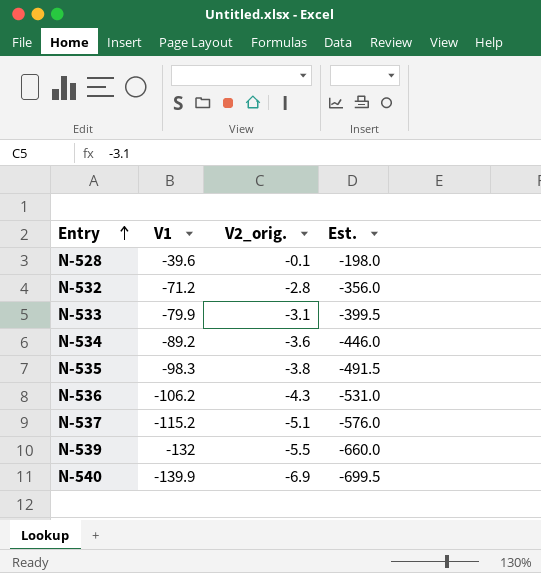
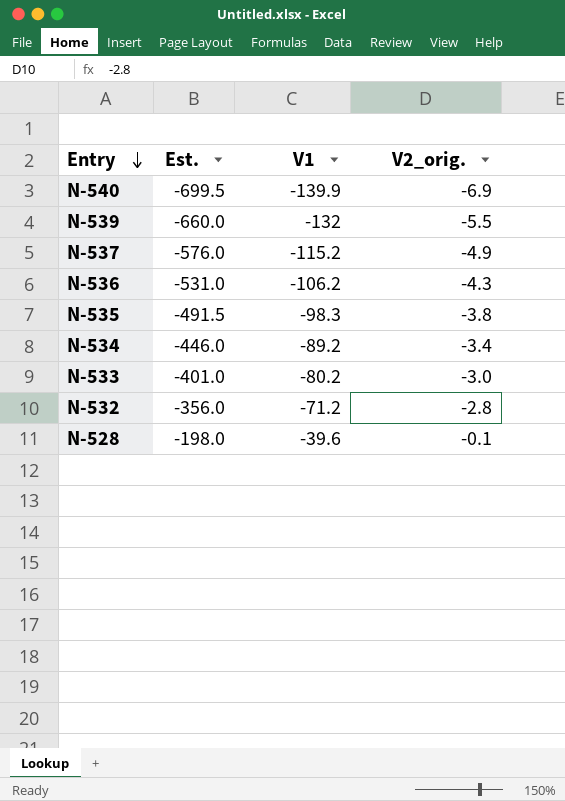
row order: Entry ascending -> Entry descending
column Est. | position: 4 -> 2
N-537 | V2_orig.: -5.1 -> -4.9
N-534 | V2_orig.: -3.6 -> -3.4
N-533 | Est.: -399.5 -> -401.0
N-533 | V1: -79.9 -> -80.2
N-533 | V2_orig.: -3.1 -> -3.0

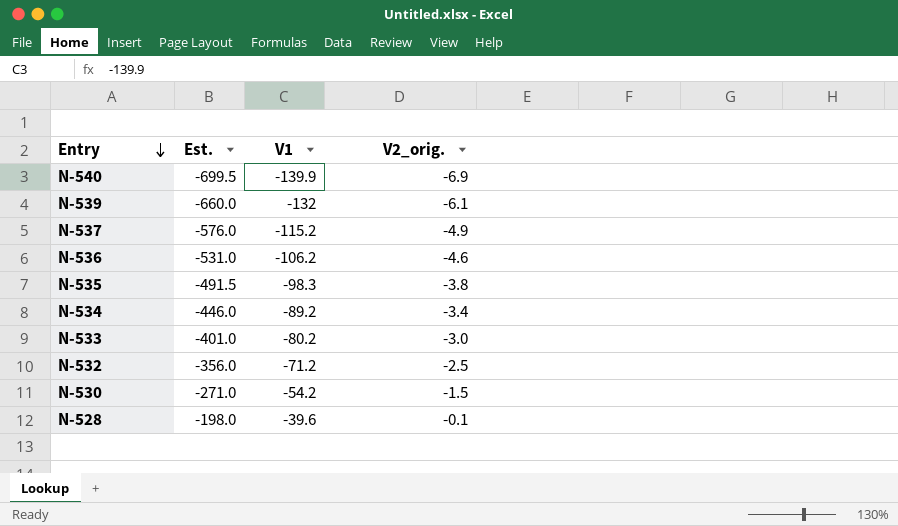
N-539 | V2_orig.: -5.5 -> -6.1
N-536 | V2_orig.: -4.3 -> -4.6
N-532 | V2_orig.: -2.8 -> -2.5
row N-530: none -> -271.0 | -54.2 | -1.5

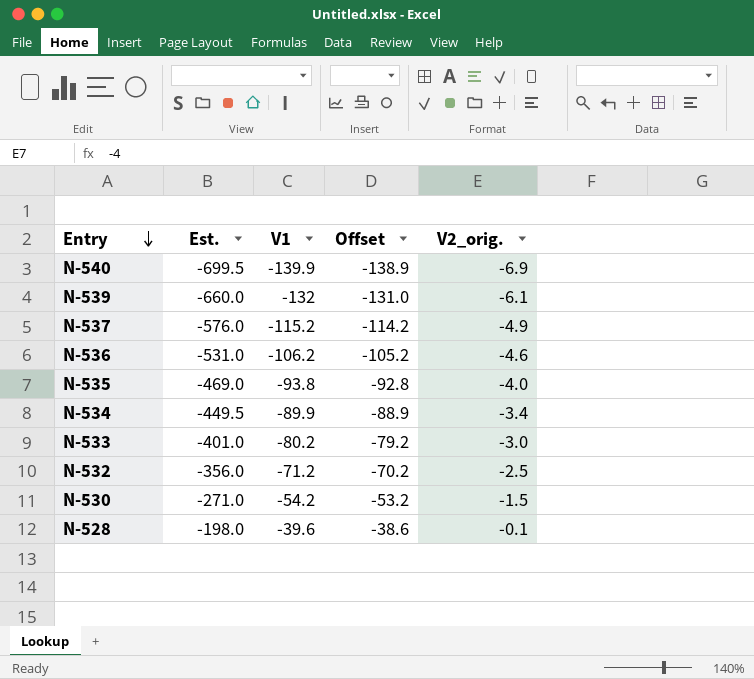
column Offset | formula: none -> [V1] + 1
N-535 | Est.: -491.5 -> -469.0
N-535 | V1: -98.3 -> -93.8
N-535 | V2_orig.: -3.8 -> -4.0
N-534 | Est.: -446.0 -> -449.5
N-534 | V1: -89.2 -> -89.9

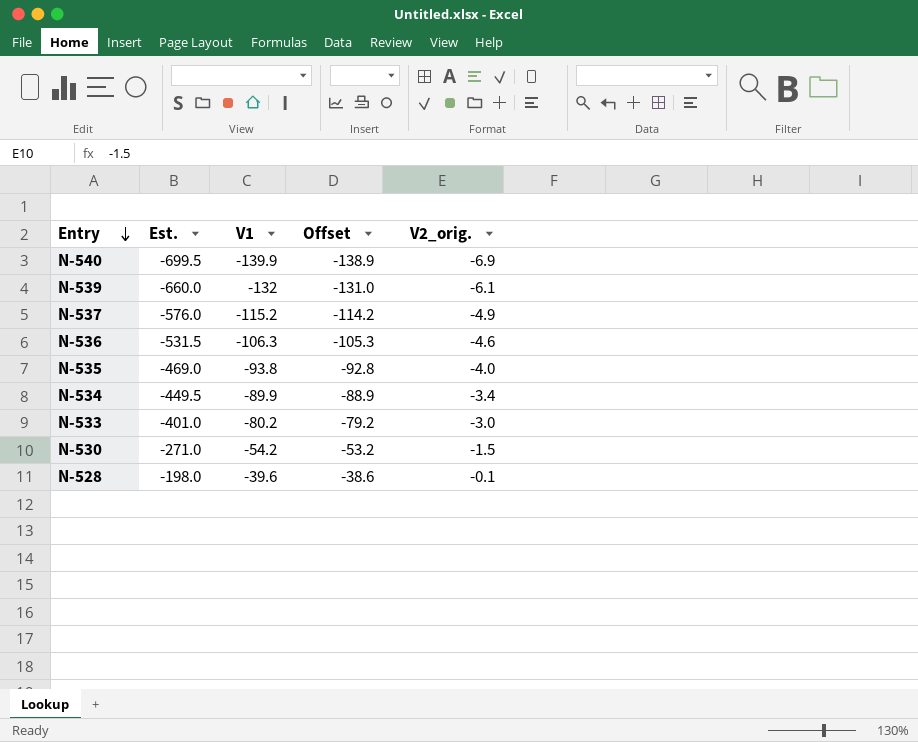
row N-532: -356.0 | -71.2 | -70.2 | -2.5 -> none
N-536 | Est.: -531.0 -> -531.5
N-536 | V1: -106.2 -> -106.3
N-536 | Offset: -105.2 -> -105.3

